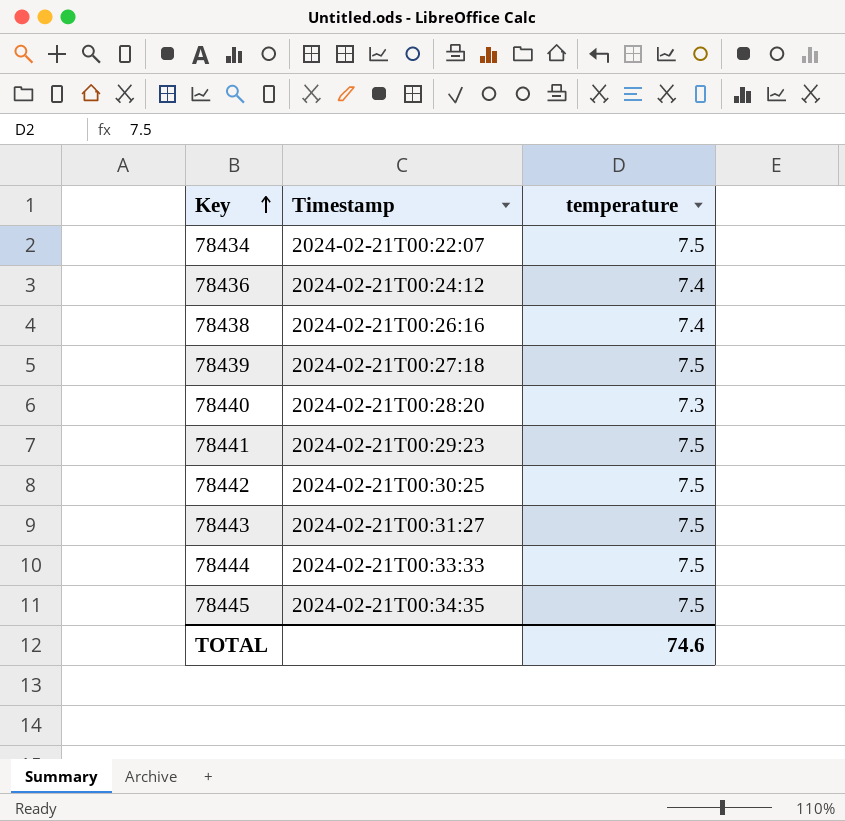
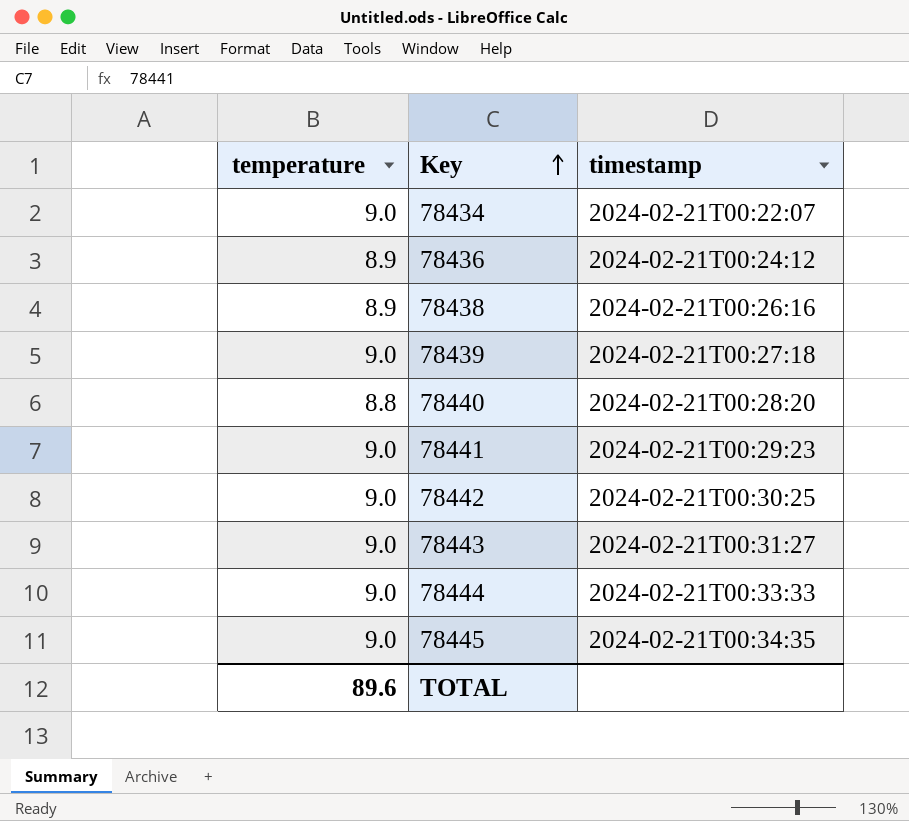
column temperature | position: 3 -> 1
column name: Timestamp -> timestamp
78434 | temperature: 7.5 -> 9.0
78436 | temperature: 7.4 -> 8.9
78438 | temperature: 7.4 -> 8.9
78439 | temperature: 7.5 -> 9.0
78440 | temperature: 7.3 -> 8.8
78441 | temperature: 7.5 -> 9.0
78442 | temperature: 7.5 -> 9.0
78443 | temperature: 7.5 -> 9.0
78444 | temperature: 7.5 -> 9.0
78445 | temperature: 7.5 -> 9.0
TOTAL | temperature: 74.6 -> 89.6

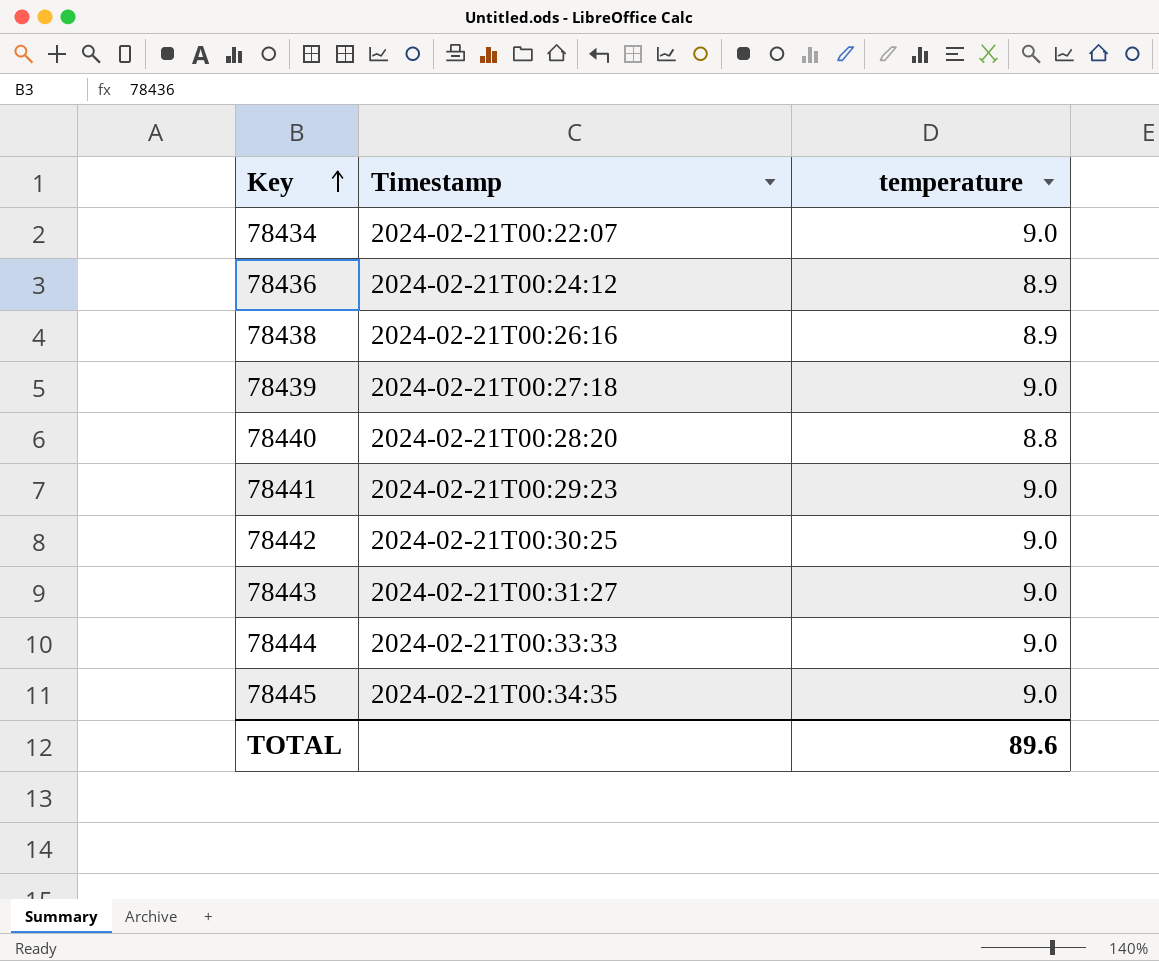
column name: timestamp -> Timestamp
column temperature | position: 1 -> 3

